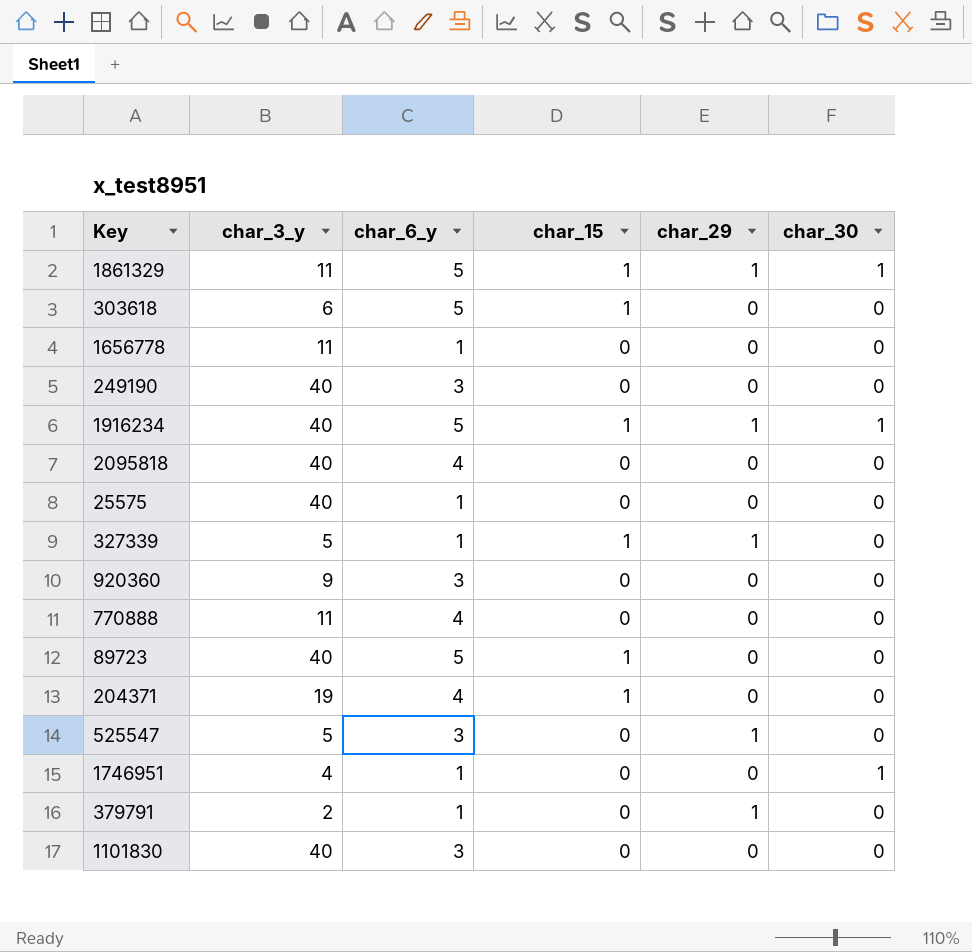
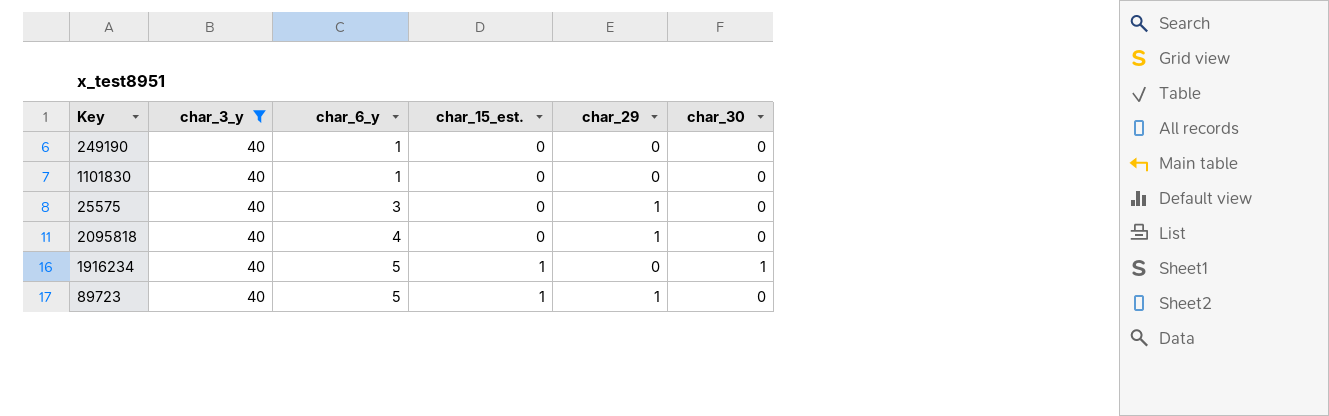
filter: none -> char_3_y = 40
row order: none -> char_6_y ascending
column name: char_15 -> char_15_est.
249190 | char_6_y: 3 -> 1
1101830 | char_6_y: 3 -> 1
25575 | char_6_y: 1 -> 3
25575 | char_29: 0 -> 1
2095818 | char_29: 0 -> 1
1916234 | char_29: 1 -> 0
89723 | char_29: 0 -> 1

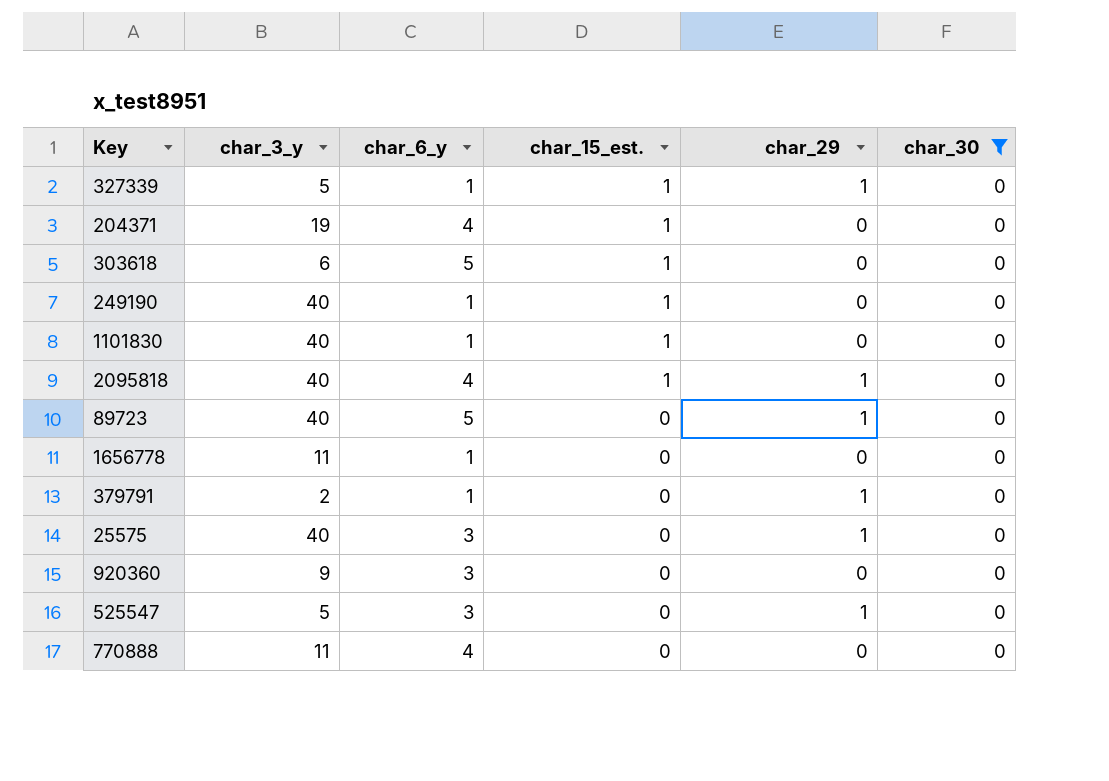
filter: char_3_y = 40 -> char_30 = 0
row order: char_6_y ascending -> char_15_est. descending
249190 | char_15_est.: 0 -> 1
1101830 | char_15_est.: 0 -> 1
2095818 | char_15_est.: 0 -> 1
89723 | char_15_est.: 1 -> 0

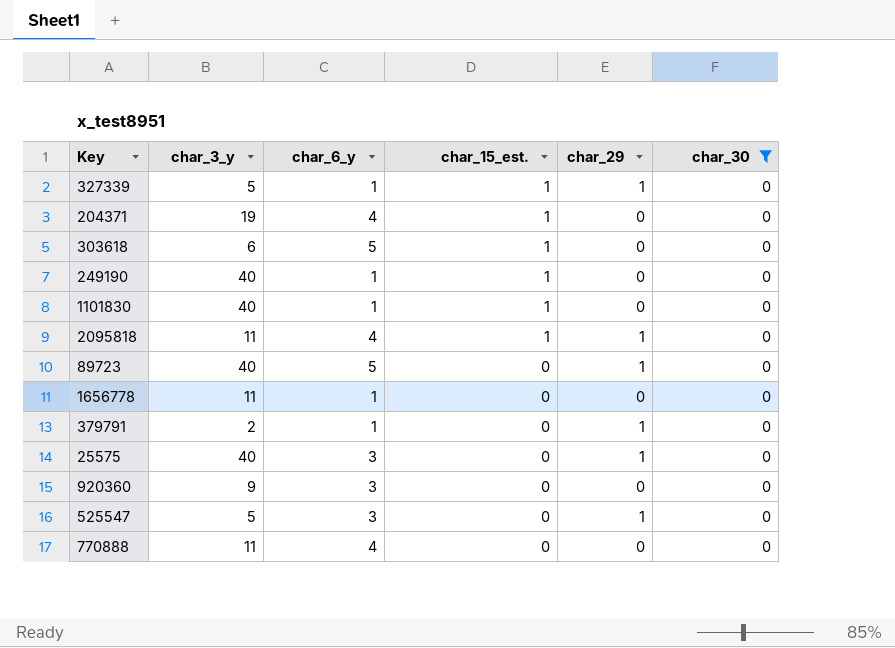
2095818 | char_3_y: 40 -> 11

